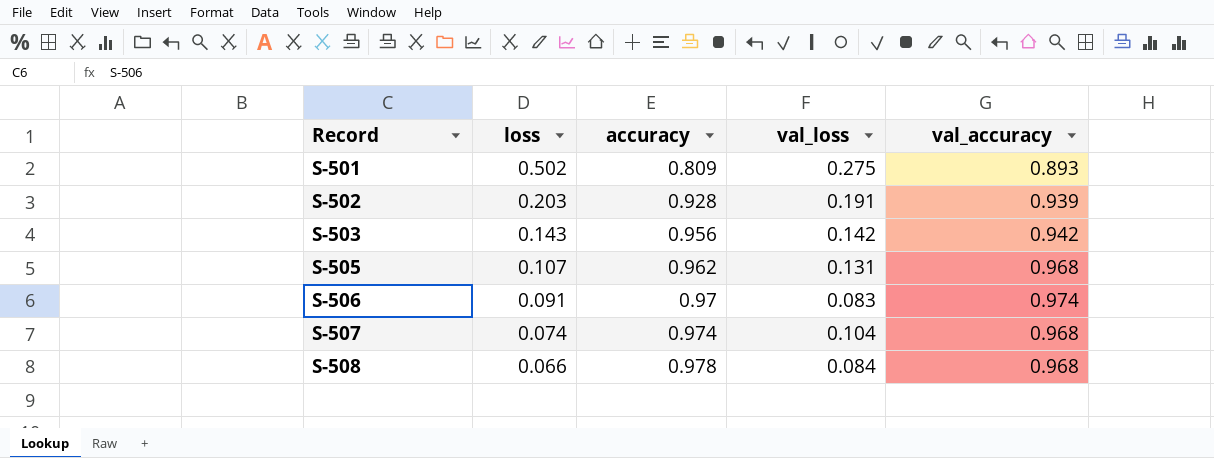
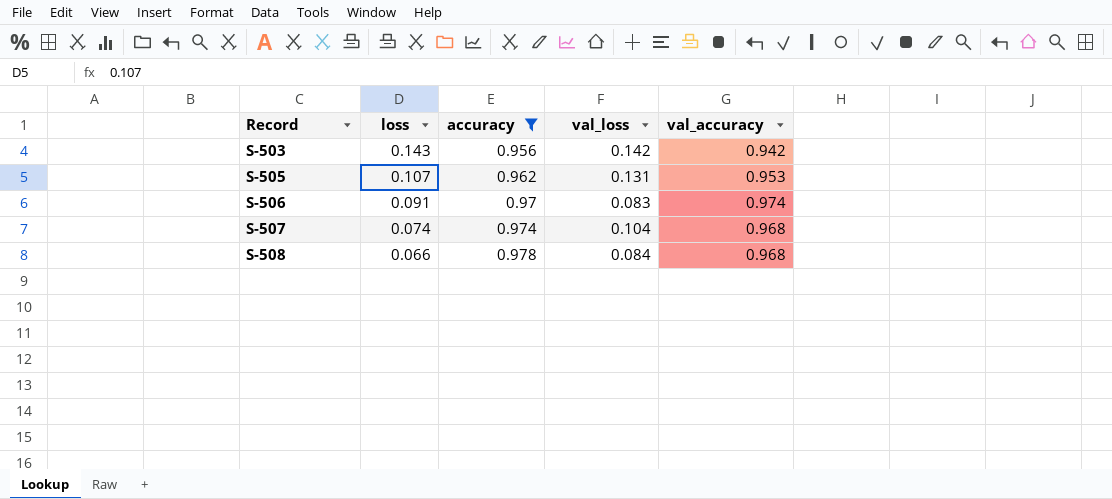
filter: none -> accuracy >= 0.956
S-505 | val_accuracy: 0.968 -> 0.953

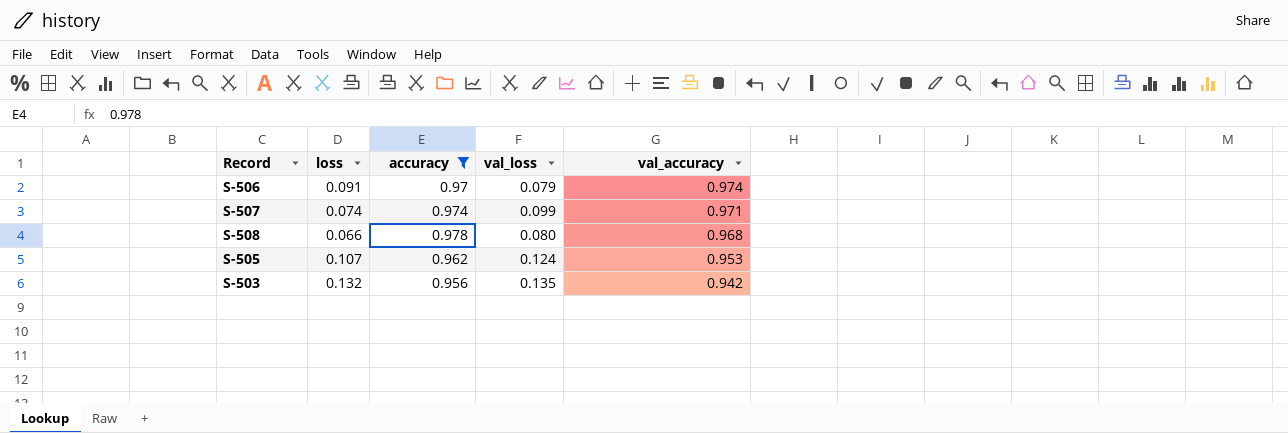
row order: Record ascending -> val_accuracy descending
S-506 | val_loss: 0.083 -> 0.079
S-507 | val_loss: 0.104 -> 0.099
S-507 | val_accuracy: 0.968 -> 0.971
S-508 | val_loss: 0.084 -> 0.080
S-505 | val_loss: 0.131 -> 0.124
S-503 | loss: 0.143 -> 0.132
S-503 | val_loss: 0.142 -> 0.135

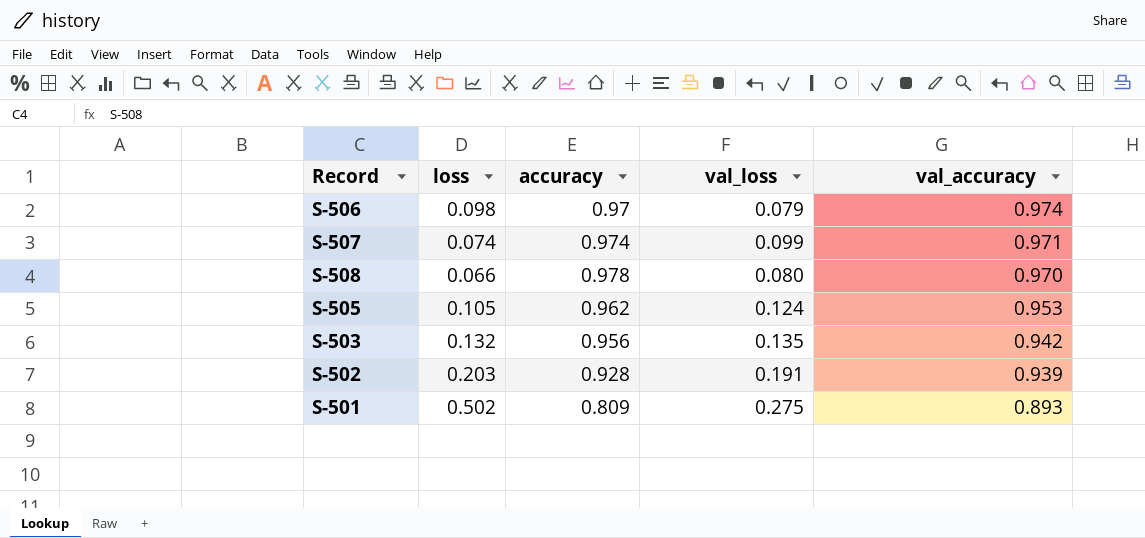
filter: accuracy >= 0.956 -> none
S-506 | loss: 0.091 -> 0.098
S-508 | val_accuracy: 0.968 -> 0.970
S-505 | loss: 0.107 -> 0.105

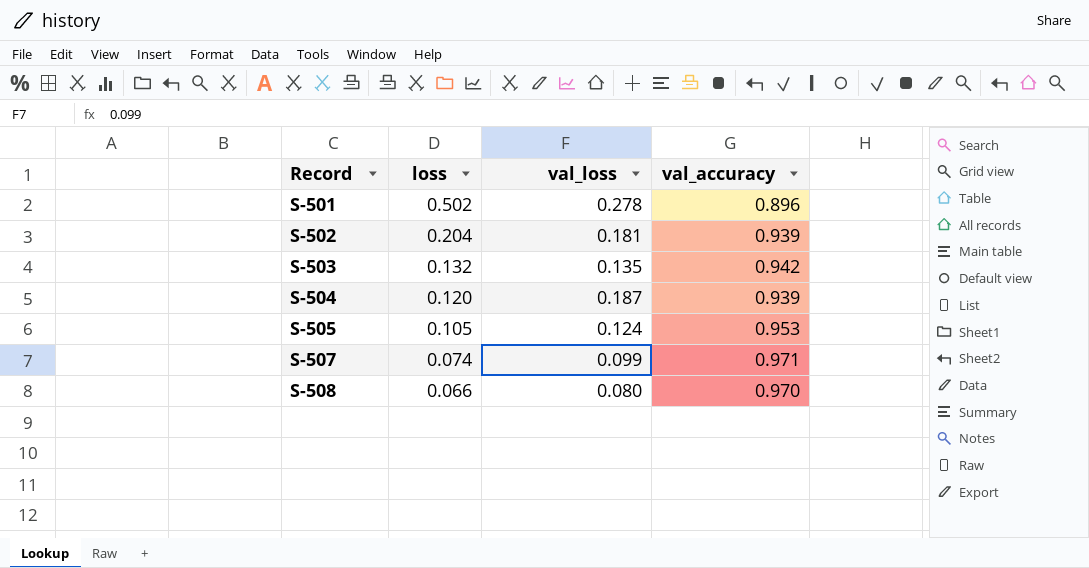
row order: val_accuracy descending -> Record ascending
column accuracy | position: 3 -> none
row S-506: 0.098 | 0.97 | 0.079 | 0.974 -> none
S-501 | val_loss: 0.275 -> 0.278
S-501 | val_accuracy: 0.893 -> 0.896
S-502 | loss: 0.203 -> 0.204
S-502 | val_loss: 0.191 -> 0.181
row S-504: none -> 0.120 | 0.187 | 0.939

